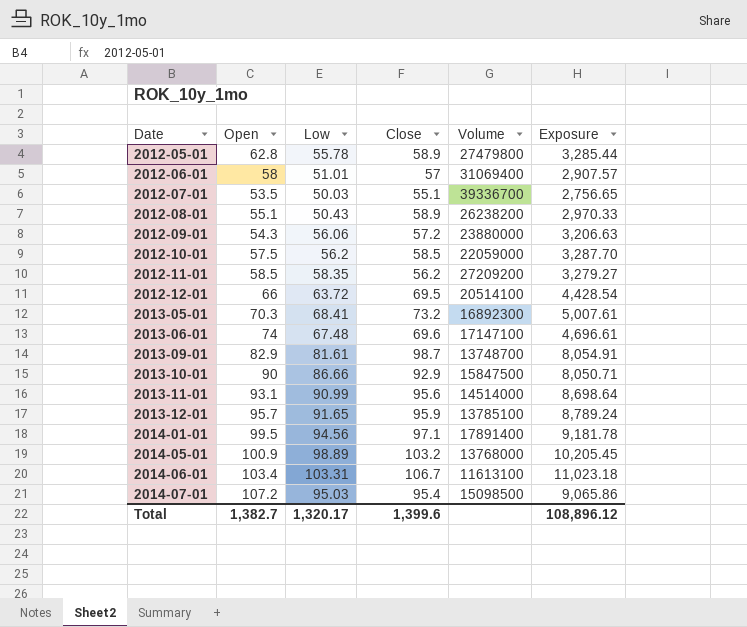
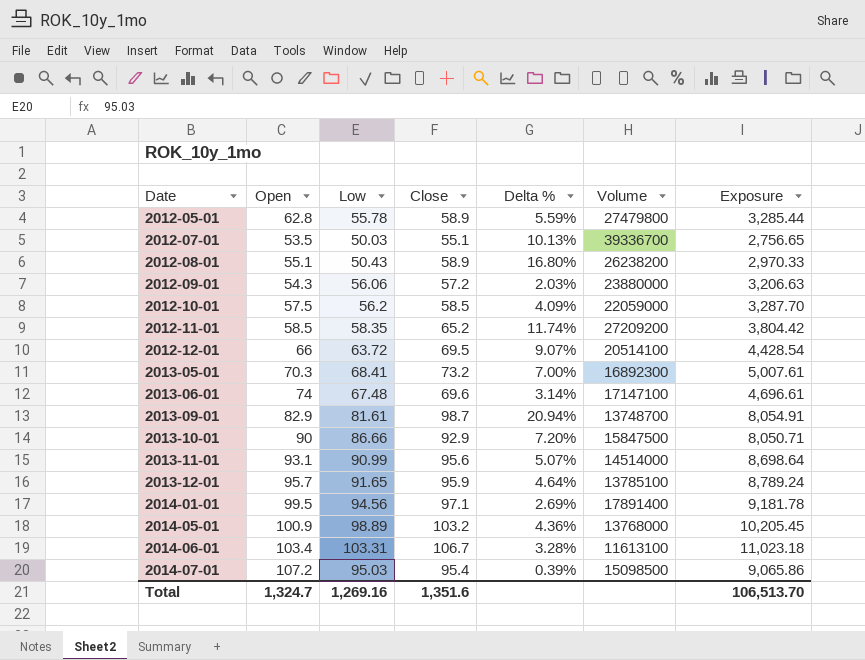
column Delta % | formula: none -> ([Close] - [Low]) / [Low]
row 2012-06-01: 58 | 51.01 | 57 | 31069400 | 2,907.57 -> none
2012-11-01 | Close: 56.2 -> 65.2
2012-11-01 | Exposure: 3,279.27 -> 3,804.42
Total | Open: 1,382.7 -> 1,324.7
Total | Low: 1,320.17 -> 1,269.16
Total | Close: 1,399.6 -> 1,351.6
Total | Exposure: 108,896.12 -> 106,513.70

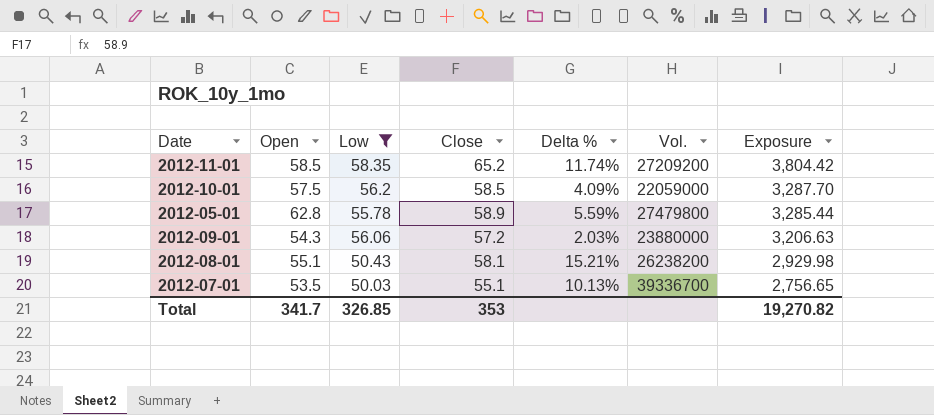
filter: none -> Low <= 58.35
row order: Date ascending -> Exposure descending
column name: Volume -> Vol.
2012-08-01 | Close: 58.9 -> 58.1
2012-08-01 | Delta %: 16.80% -> 15.21%
2012-08-01 | Exposure: 2,970.33 -> 2,929.98
Total | Open: 1,324.7 -> 341.7
Total | Low: 1,269.16 -> 326.85
Total | Close: 1,351.6 -> 353
Total | Exposure: 106,513.70 -> 19,270.82

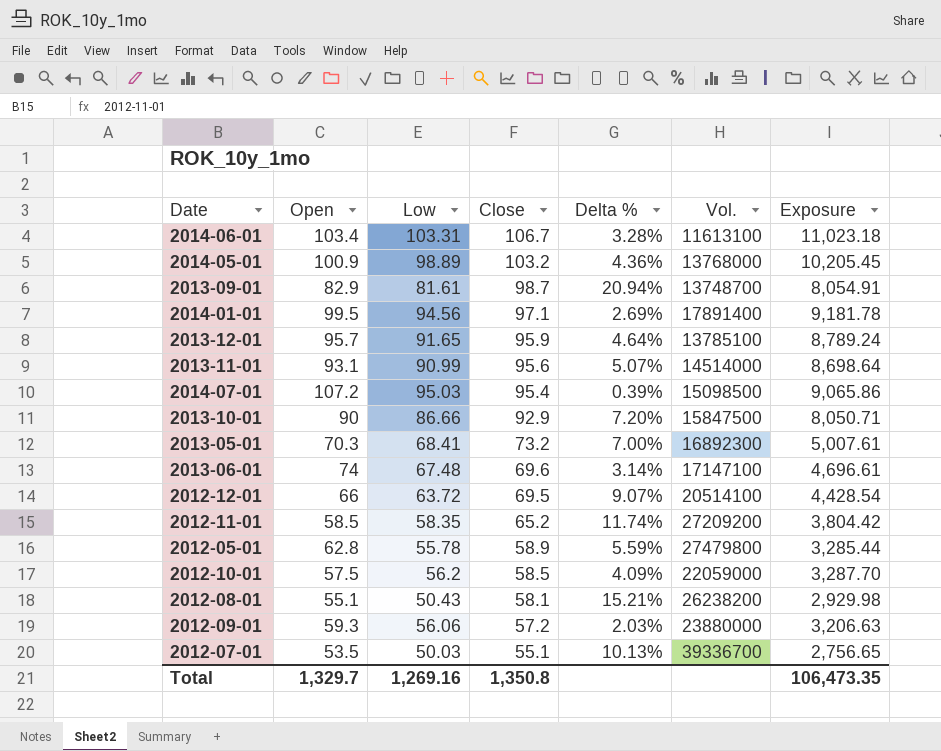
filter: Low <= 58.35 -> none
row order: Exposure descending -> Close descending
2012-09-01 | Open: 54.3 -> 59.3
Total | Open: 341.7 -> 1,329.7
Total | Low: 326.85 -> 1,269.16
Total | Close: 353 -> 1,350.8
Total | Exposure: 19,270.82 -> 106,473.35

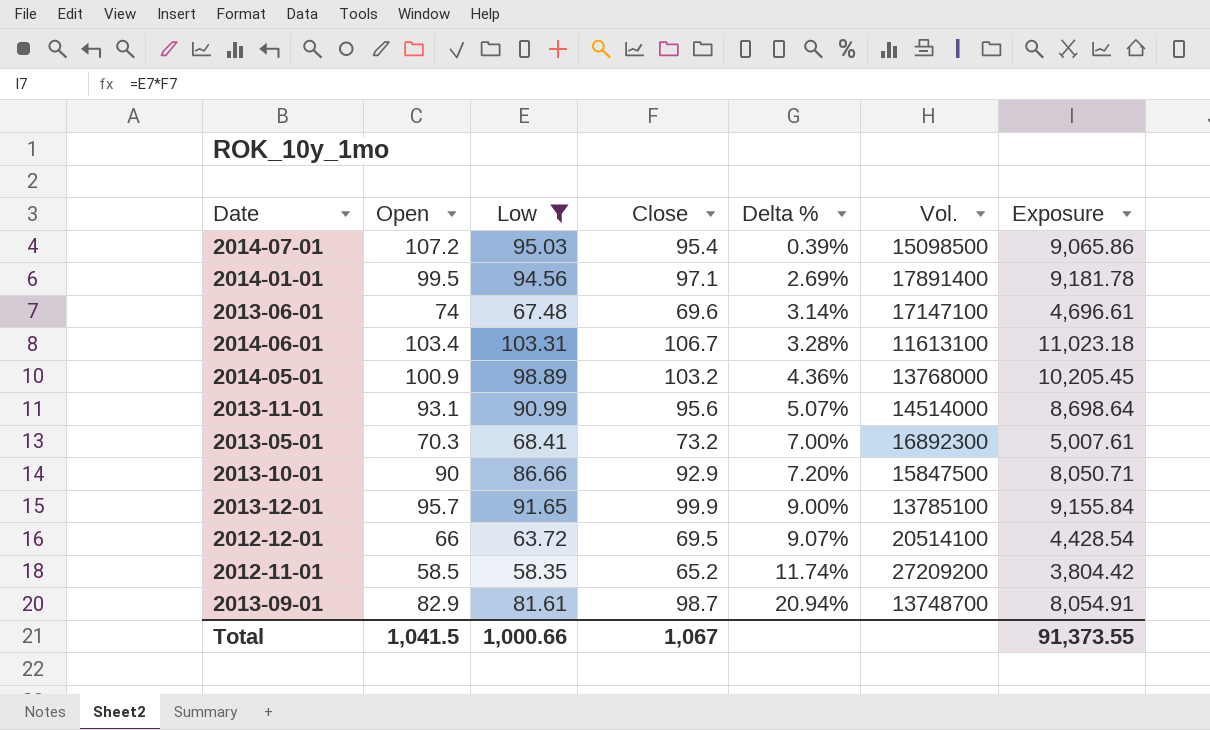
filter: none -> Low >= 58.35
row order: Close descending -> Delta % ascending
2013-12-01 | Close: 95.9 -> 99.9
2013-12-01 | Delta %: 4.64% -> 9.00%
2013-12-01 | Exposure: 8,789.24 -> 9,155.84
Total | Open: 1,329.7 -> 1,041.5
Total | Low: 1,269.16 -> 1,000.66
Total | Close: 1,350.8 -> 1,067
Total | Exposure: 106,473.35 -> 91,373.55

